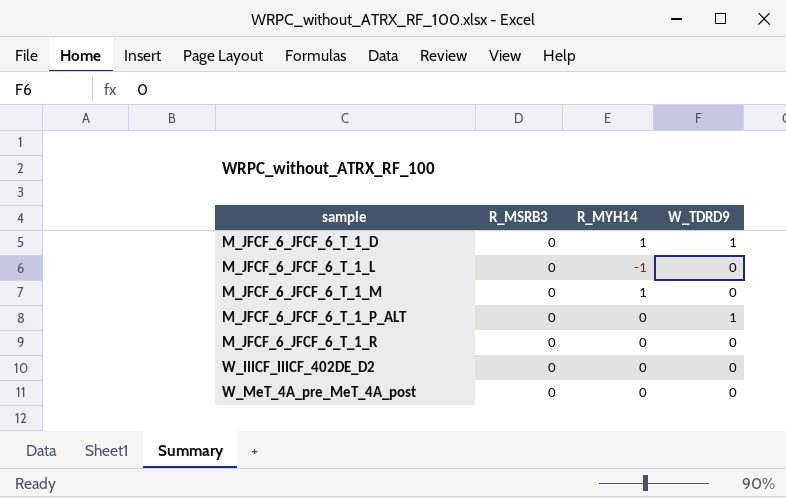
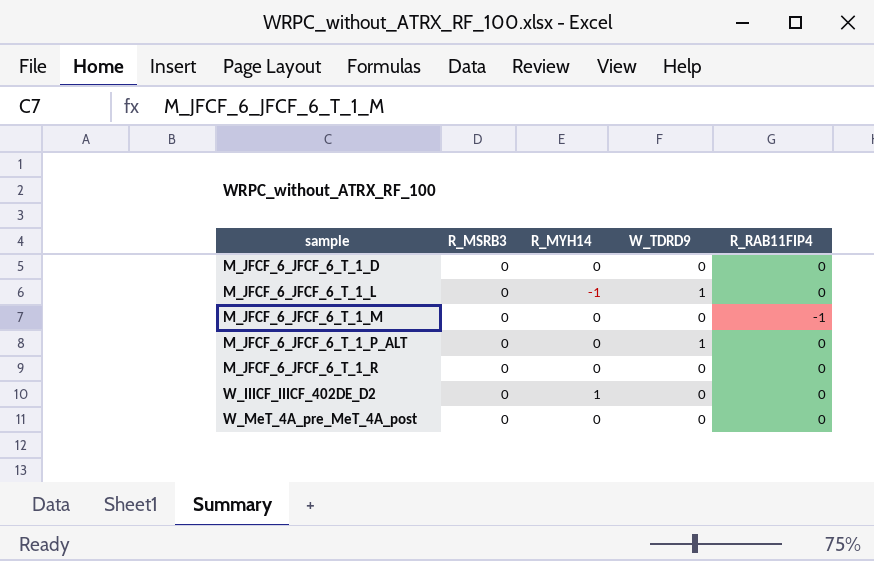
column R_RAB11FIP4 | position: none -> 5
M_JFCF_6_JFCF_6_T_1_D | R_MYH14: 1 -> 0
M_JFCF_6_JFCF_6_T_1_D | W_TDRD9: 1 -> 0
M_JFCF_6_JFCF_6_T_1_L | W_TDRD9: 0 -> 1
M_JFCF_6_JFCF_6_T_1_M | R_MYH14: 1 -> 0
W_IIICF_IIICF_402DE_D2 | R_MYH14: 0 -> 1

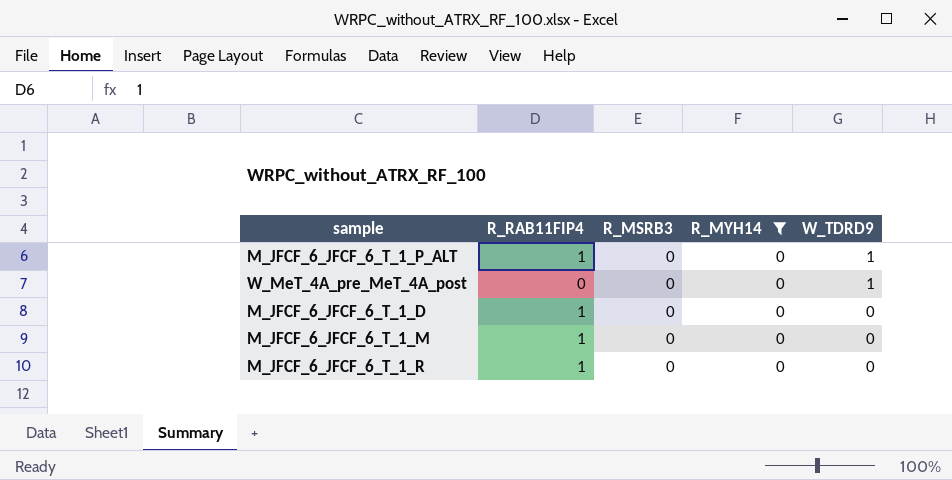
filter: none -> R_MYH14 = 0
row order: sample ascending -> W_TDRD9 descending
column R_RAB11FIP4 | position: 5 -> 2
M_JFCF_6_JFCF_6_T_1_P_ALT | R_RAB11FIP4: 0 -> 1
W_MeT_4A_pre_MeT_4A_post | W_TDRD9: 0 -> 1
M_JFCF_6_JFCF_6_T_1_D | R_RAB11FIP4: 0 -> 1
M_JFCF_6_JFCF_6_T_1_M | R_RAB11FIP4: -1 -> 1
M_JFCF_6_JFCF_6_T_1_R | R_RAB11FIP4: 0 -> 1

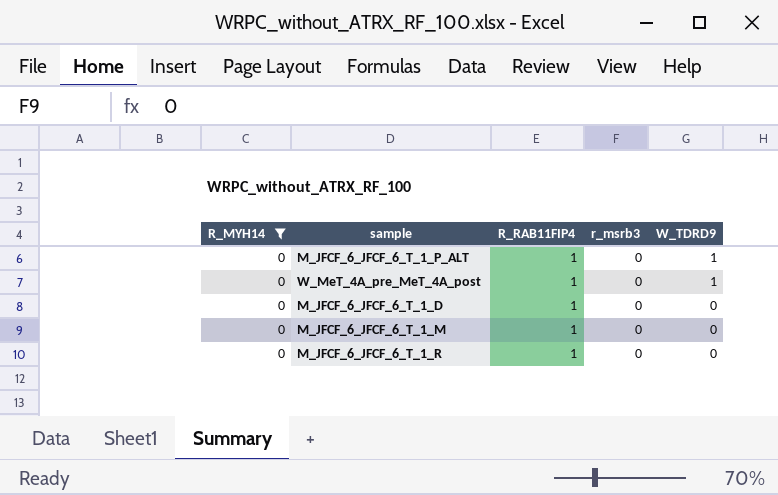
column R_MYH14 | position: 4 -> 1
column name: R_MSRB3 -> r_msrb3
W_MeT_4A_pre_MeT_4A_post | R_RAB11FIP4: 0 -> 1

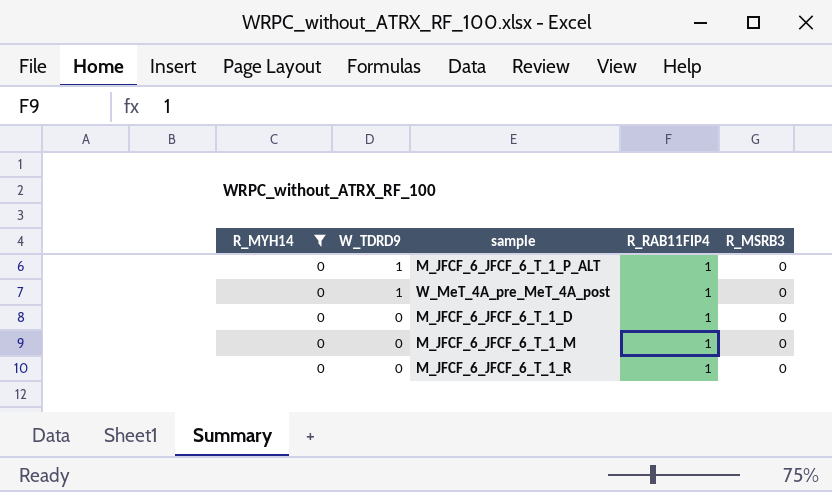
column W_TDRD9 | position: 5 -> 2
column name: r_msrb3 -> R_MSRB3

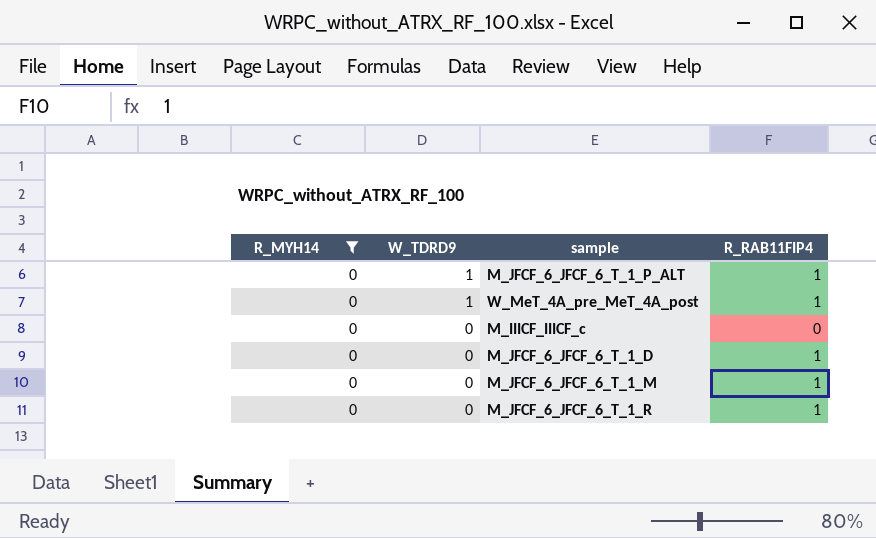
column R_MSRB3 | position: 5 -> none
row M_IIICF_IIICF_c: none -> 0 | 0 | 0

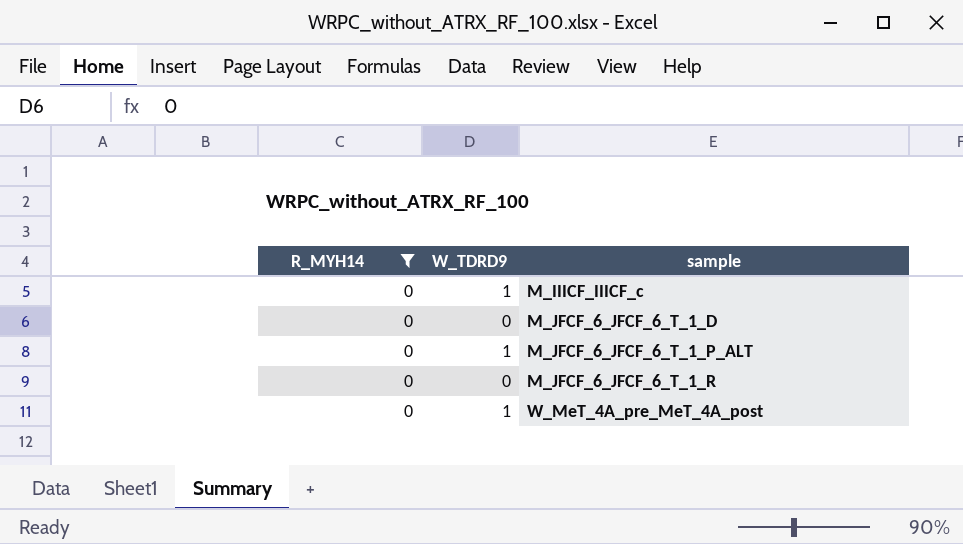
row order: W_TDRD9 descending -> sample ascending
column R_RAB11FIP4 | position: 4 -> none
row M_JFCF_6_JFCF_6_T_1_M: 0 | 0 | 1 -> none
M_IIICF_IIICF_c | W_TDRD9: 0 -> 1

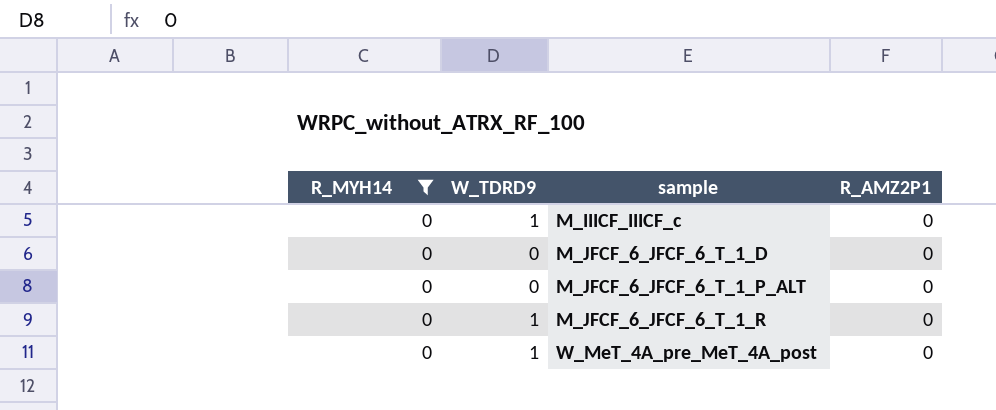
column R_AMZ2P1 | position: none -> 4
M_JFCF_6_JFCF_6_T_1_P_ALT | W_TDRD9: 1 -> 0
M_JFCF_6_JFCF_6_T_1_R | W_TDRD9: 0 -> 1

